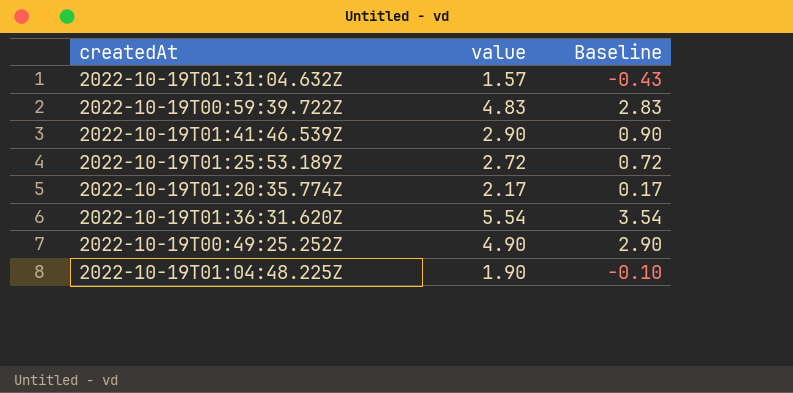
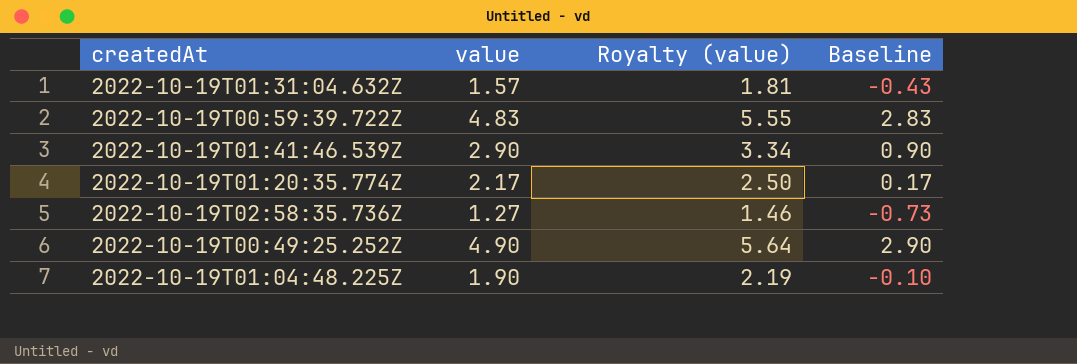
column Royalty (value) | formula: none -> [value] * 1.15
row 2022-10-19T01:25:53.189Z: 2.72 | 0.72 -> none
row 2022-10-19T01:36:31.620Z: 5.54 | 3.54 -> none
row 2022-10-19T02:58:35.736Z: none -> 1.27 | 1.46 | -0.73

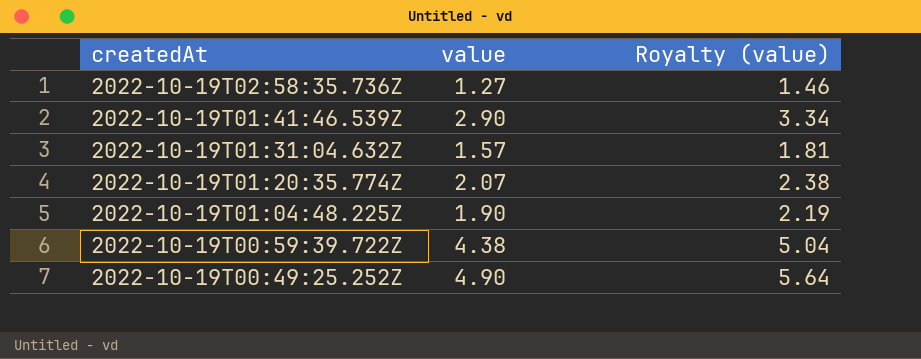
row order: none -> createdAt descending
column Baseline | formula: [value] - 2 -> none
2022-10-19T01:20:35.774Z | value: 2.17 -> 2.07
2022-10-19T01:20:35.774Z | Royalty (value): 2.50 -> 2.38
2022-10-19T00:59:39.722Z | value: 4.83 -> 4.38
2022-10-19T00:59:39.722Z | Royalty (value): 5.55 -> 5.04

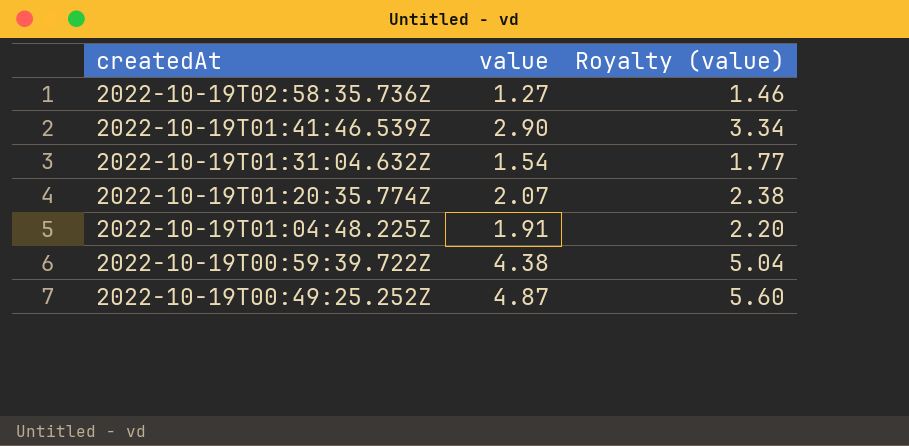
2022-10-19T01:31:04.632Z | value: 1.57 -> 1.54
2022-10-19T01:31:04.632Z | Royalty (value): 1.81 -> 1.77
2022-10-19T01:04:48.225Z | value: 1.90 -> 1.91
2022-10-19T01:04:48.225Z | Royalty (value): 2.19 -> 2.20
2022-10-19T00:49:25.252Z | value: 4.90 -> 4.87
2022-10-19T00:49:25.252Z | Royalty (value): 5.64 -> 5.60

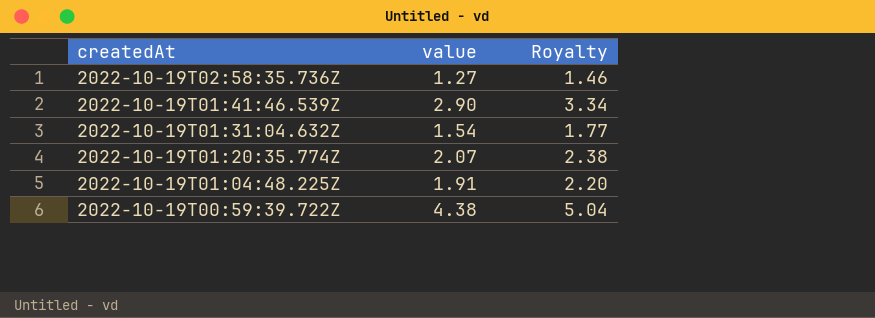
column name: Royalty (value) -> Royalty
row 2022-10-19T00:49:25.252Z: 4.87 | 5.60 -> none

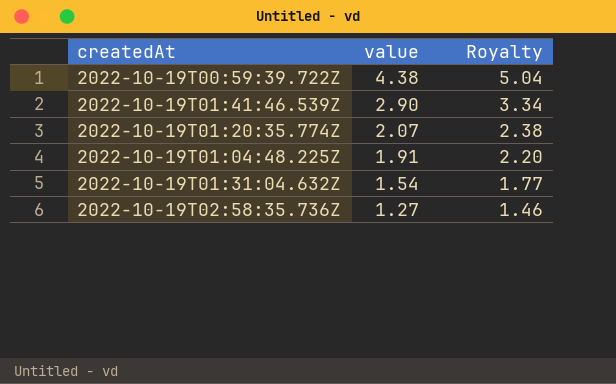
row order: createdAt descending -> value descending

